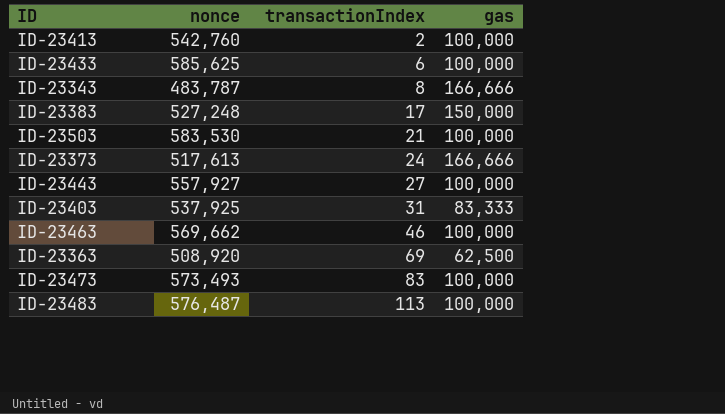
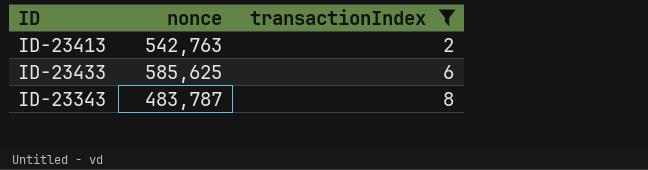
filter: none -> transactionIndex <= 8
column gas | position: 4 -> none
ID-23413 | nonce: 542,760 -> 542,763

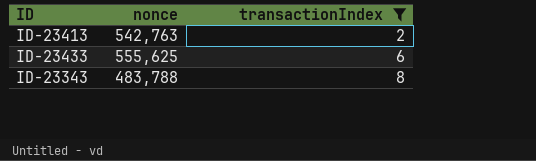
ID-23433 | nonce: 585,625 -> 555,625
ID-23343 | nonce: 483,787 -> 483,788

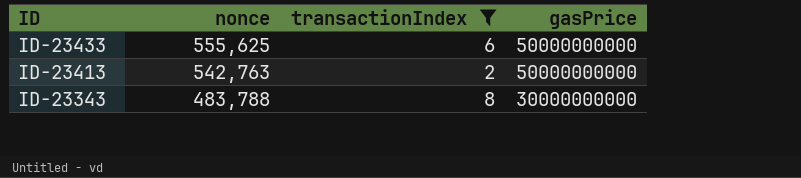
row order: transactionIndex ascending -> ID descending
column gasPrice | position: none -> 4

